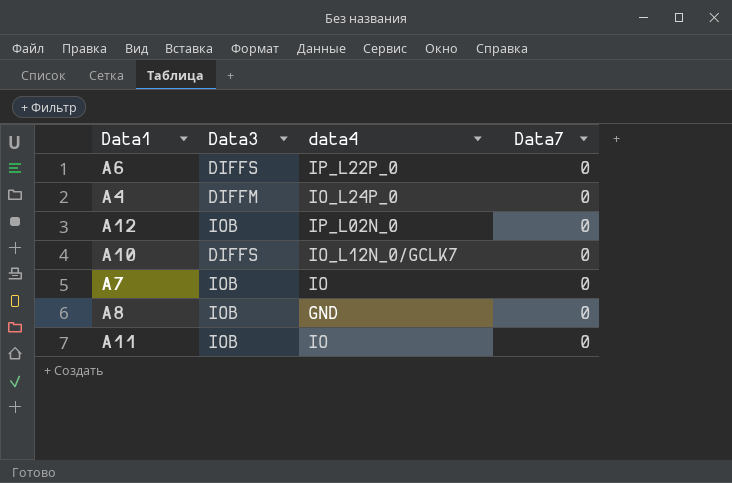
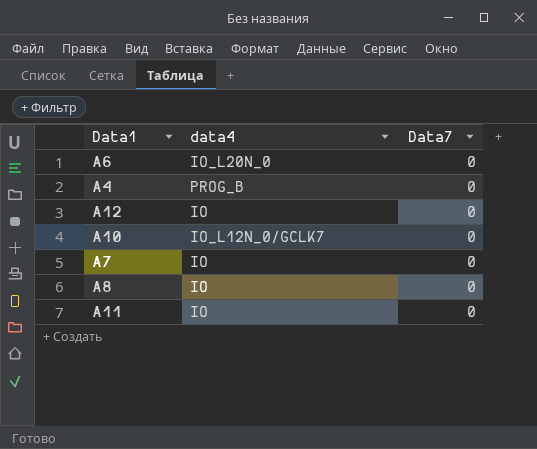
column Data3 | position: 2 -> none
A6 | data4: IP_L22P_0 -> IO_L20N_0
A4 | data4: IO_L24P_0 -> PROG_B
A12 | data4: IP_L02N_0 -> IO
A8 | data4: GND -> IO

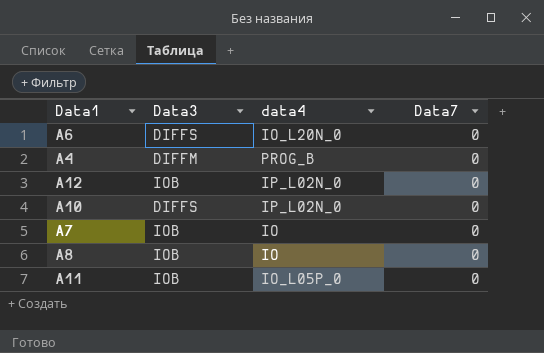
column Data3 | position: none -> 2
A12 | data4: IO -> IP_L02N_0
A10 | data4: IO_L12N_0/GCLK7 -> IP_L02N_0
A11 | data4: IO -> IO_L05P_0

